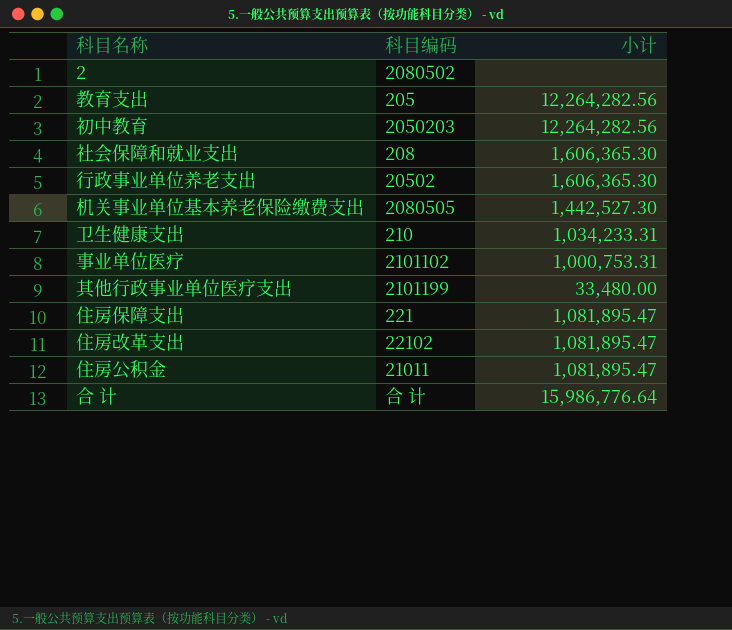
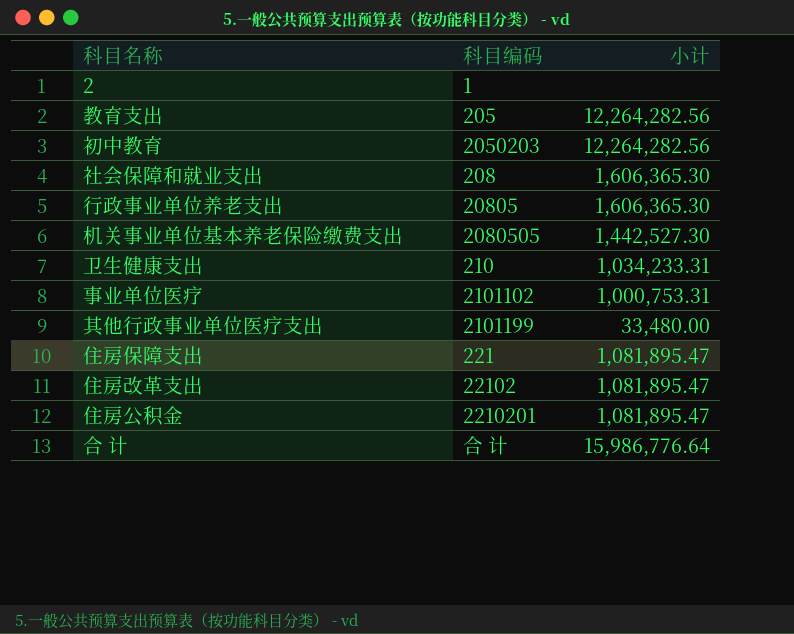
2 | 科目编码: 2080502 -> 1
行政事业单位养老支出 | 科目编码: 20502 -> 20805
住房公积金 | 科目编码: 21011 -> 2210201

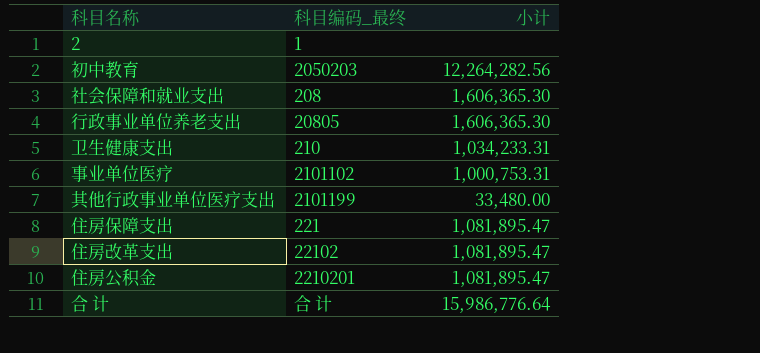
column name: 科目编码 -> 科目编码_最终
row 教育支出: 205 | 12,264,282.56 -> none
row 机关事业单位基本养老保险缴费支出: 2080505 | 1,442,527.30 -> none

